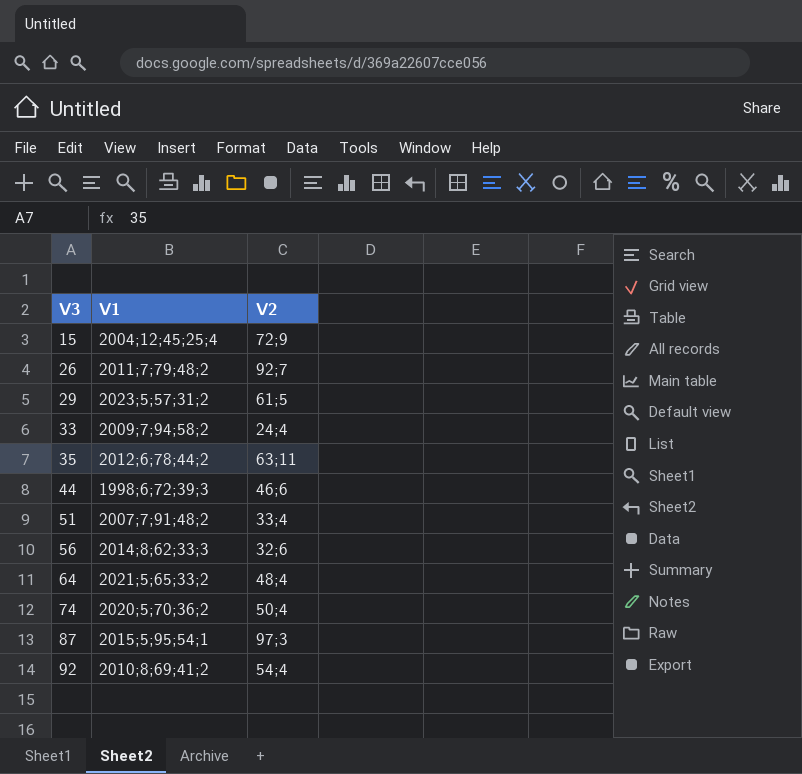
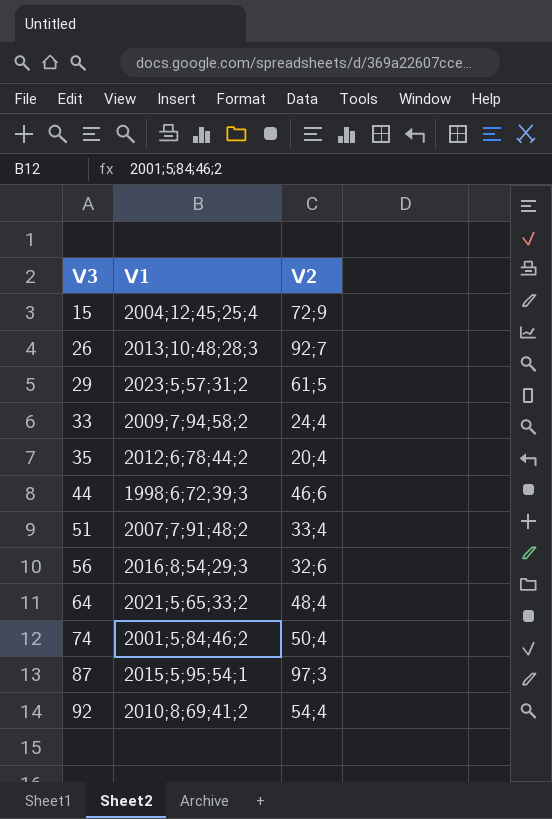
26 | V1: 2011;7;79;48;2 -> 2013;10;48;28;3
35 | V2: 63;11 -> 20;4
56 | V1: 2014;8;62;33;3 -> 2016;8;54;29;3
74 | V1: 2020;5;70;36;2 -> 2001;5;84;46;2

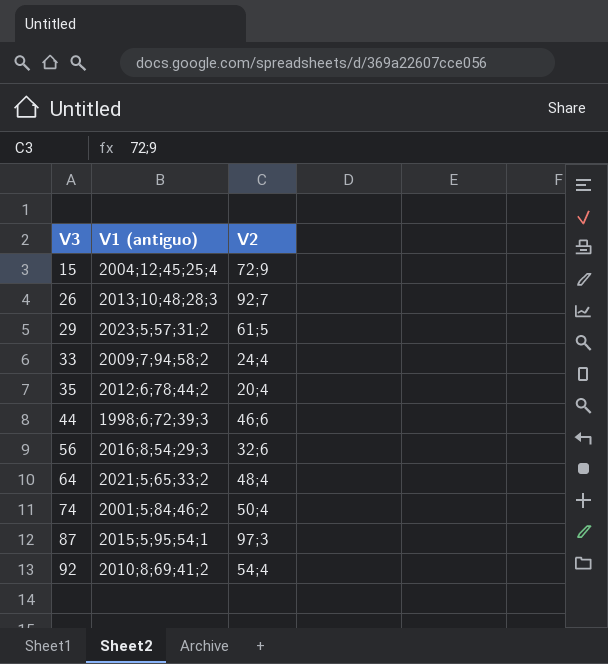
column name: V1 -> V1 (antiguo)
row 51: 2007;7;91;48;2 | 33;4 -> none

